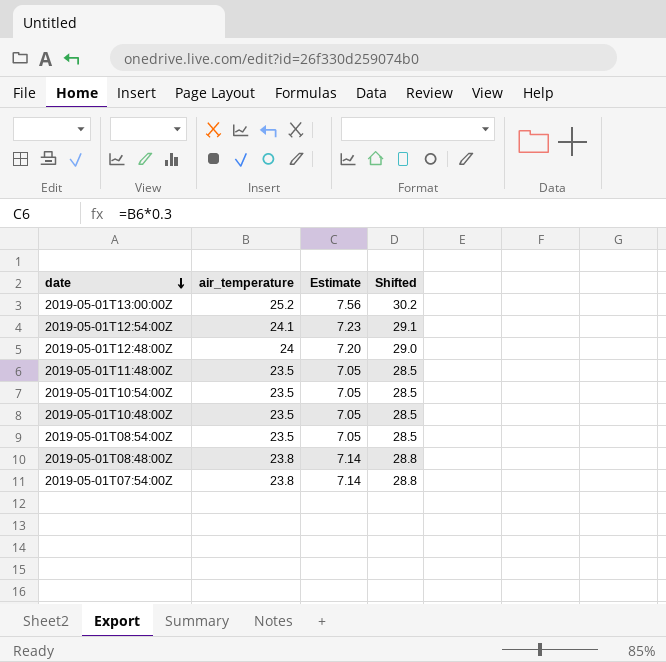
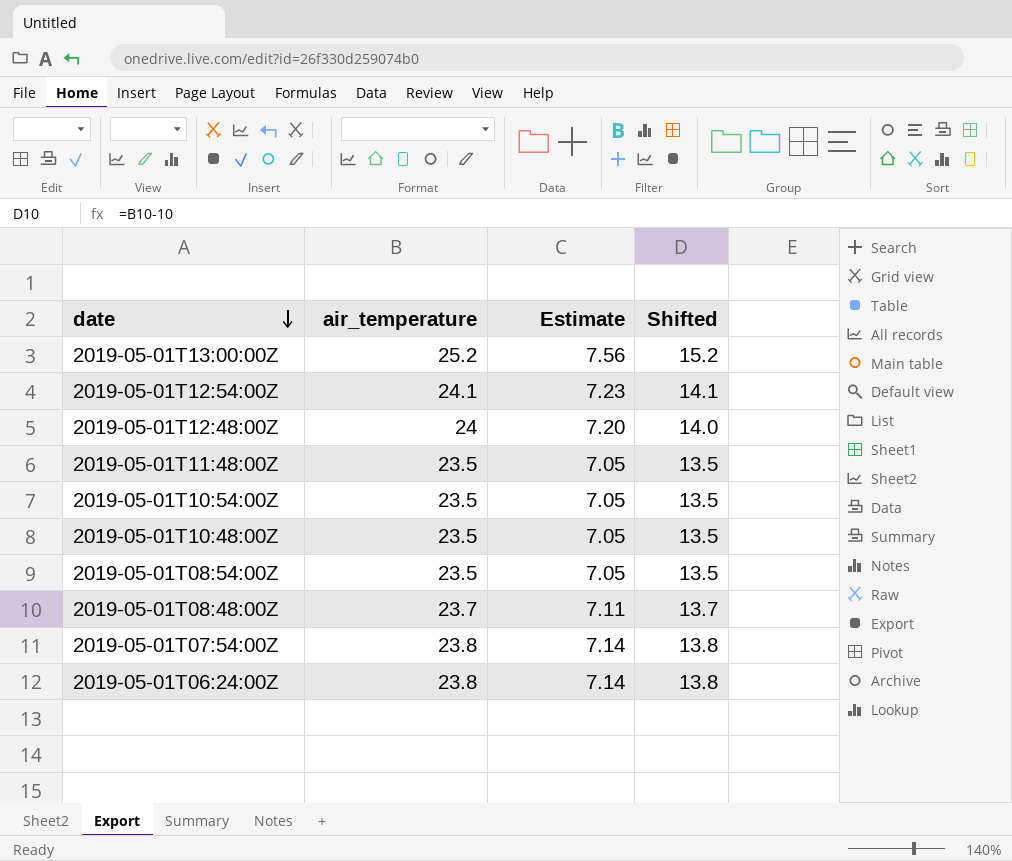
column Shifted | formula: [air_temperature] + 5 -> [air_temperature] - 10
2019-05-01T08:48:00Z | air_temperature: 23.8 -> 23.7
2019-05-01T08:48:00Z | Estimate: 7.14 -> 7.11
row 2019-05-01T06:24:00Z: none -> 23.8 | 7.14 | 13.8

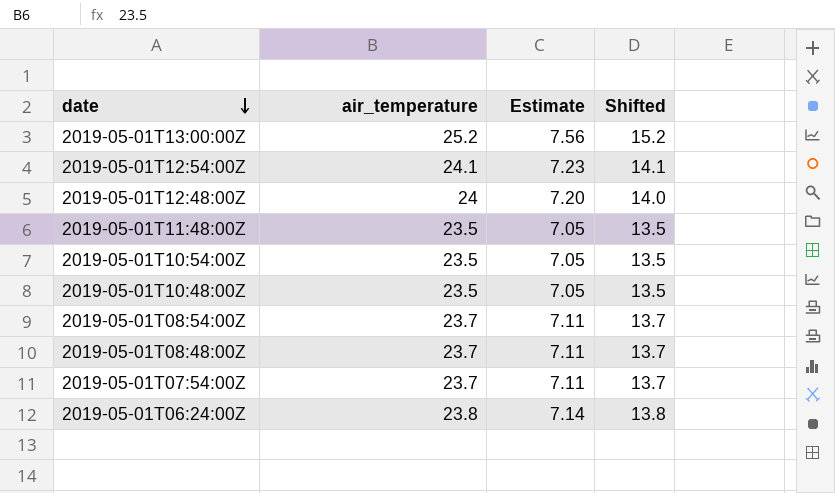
2019-05-01T08:54:00Z | air_temperature: 23.5 -> 23.7
2019-05-01T08:54:00Z | Estimate: 7.05 -> 7.11
2019-05-01T08:54:00Z | Shifted: 13.5 -> 13.7
2019-05-01T07:54:00Z | air_temperature: 23.8 -> 23.7
2019-05-01T07:54:00Z | Estimate: 7.14 -> 7.11
2019-05-01T07:54:00Z | Shifted: 13.8 -> 13.7

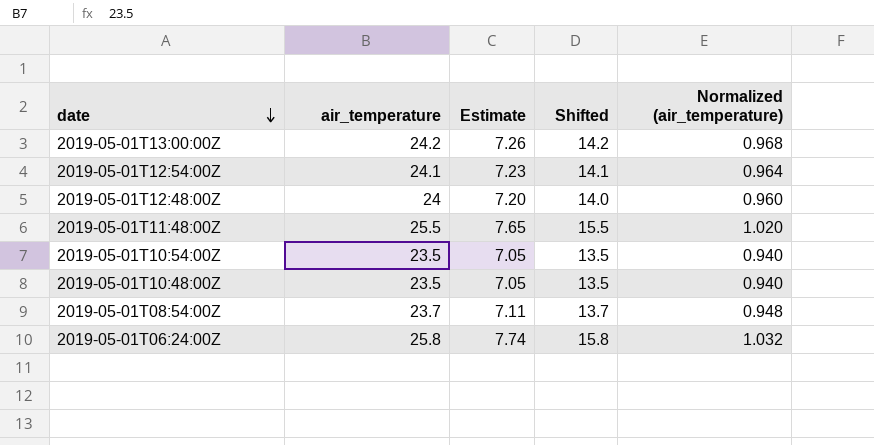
column Normalized (air_temperature) | formula: none -> [air_temperature] * 0.04
row 2019-05-01T08:48:00Z: 23.7 | 7.11 | 13.7 -> none
row 2019-05-01T07:54:00Z: 23.7 | 7.11 | 13.7 -> none
2019-05-01T13:00:00Z | air_temperature: 25.2 -> 24.2
2019-05-01T13:00:00Z | Estimate: 7.56 -> 7.26
2019-05-01T13:00:00Z | Shifted: 15.2 -> 14.2
2019-05-01T11:48:00Z | air_temperature: 23.5 -> 25.5
2019-05-01T11:48:00Z | Estimate: 7.05 -> 7.65
2019-05-01T11:48:00Z | Shifted: 13.5 -> 15.5
2019-05-01T06:24:00Z | air_temperature: 23.8 -> 25.8
2019-05-01T06:24:00Z | Estimate: 7.14 -> 7.74
2019-05-01T06:24:00Z | Shifted: 13.8 -> 15.8

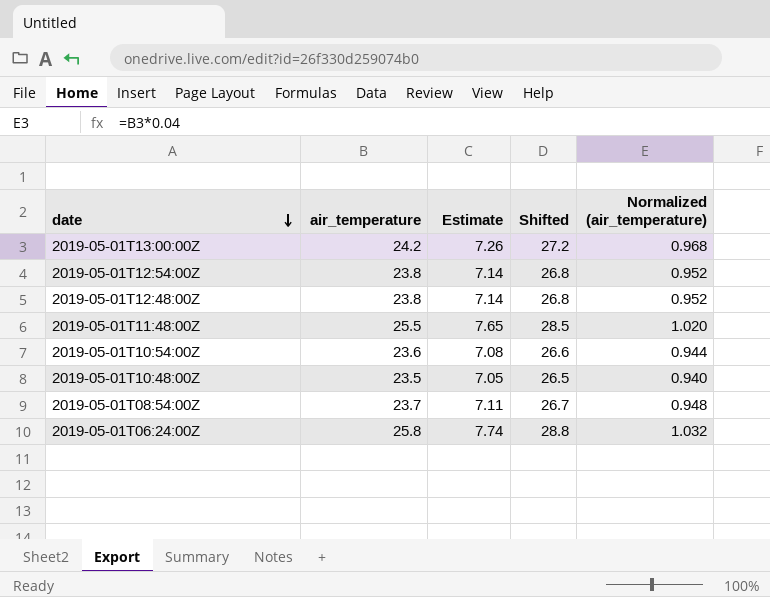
column Shifted | formula: [air_temperature] - 10 -> [air_temperature] + 3
2019-05-01T12:54:00Z | air_temperature: 24.1 -> 23.8
2019-05-01T12:54:00Z | Estimate: 7.23 -> 7.14
2019-05-01T12:54:00Z | Normalized (air_temperature): 0.964 -> 0.952
2019-05-01T12:48:00Z | air_temperature: 24 -> 23.8
2019-05-01T12:48:00Z | Estimate: 7.20 -> 7.14
2019-05-01T12:48:00Z | Normalized (air_temperature): 0.960 -> 0.952
2019-05-01T10:54:00Z | air_temperature: 23.5 -> 23.6
2019-05-01T10:54:00Z | Estimate: 7.05 -> 7.08
2019-05-01T10:54:00Z | Normalized (air_temperature): 0.940 -> 0.944

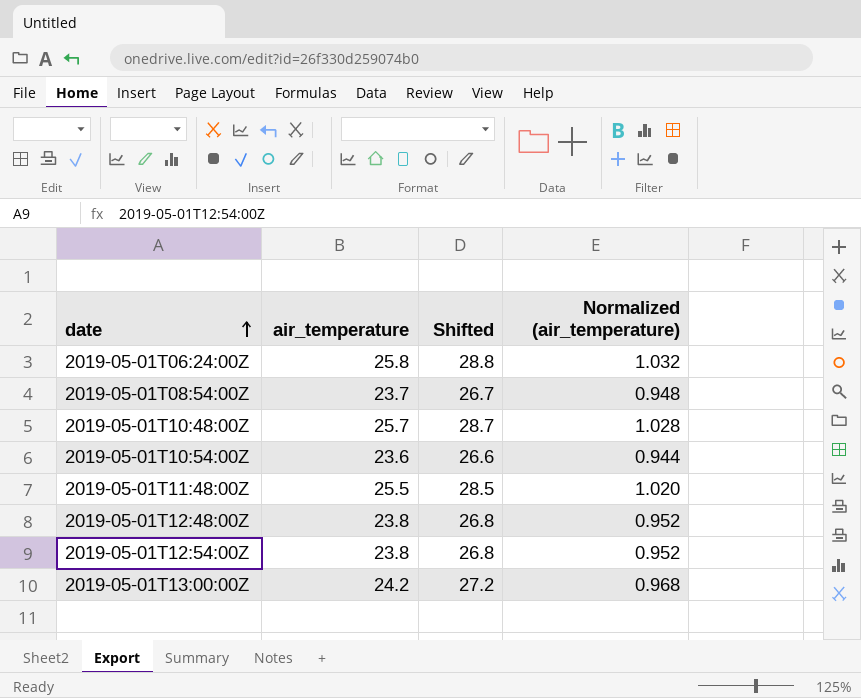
row order: date descending -> date ascending
column Estimate | formula: [air_temperature] * 0.3 -> none
2019-05-01T10:48:00Z | air_temperature: 23.5 -> 25.7
2019-05-01T10:48:00Z | Shifted: 26.5 -> 28.7
2019-05-01T10:48:00Z | Normalized (air_temperature): 0.940 -> 1.028

